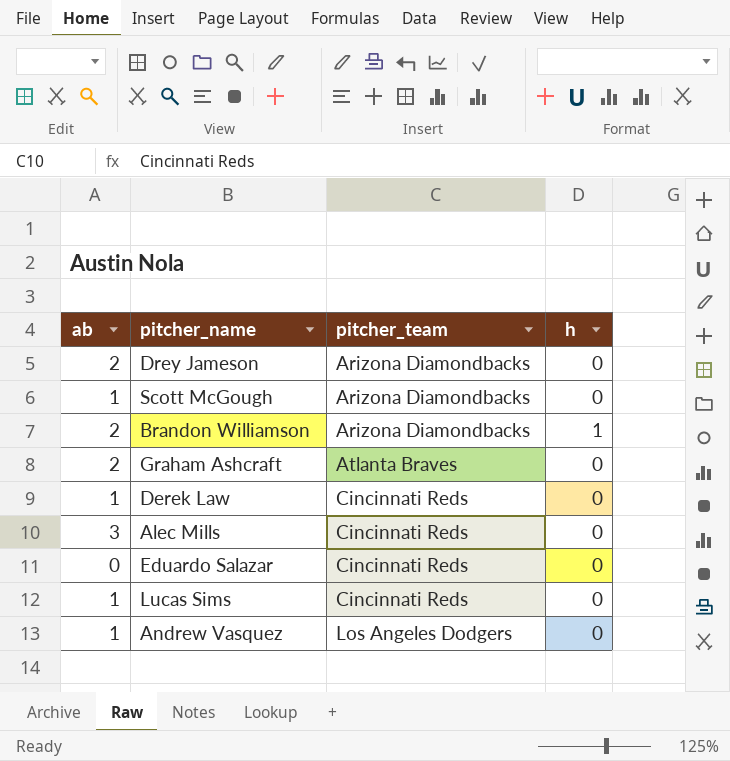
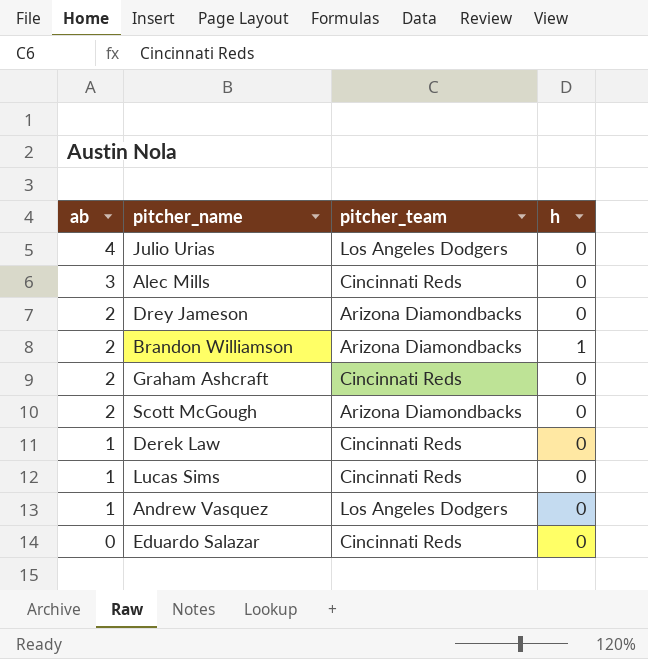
row order: pitcher_team ascending -> ab descending
row Julio Urias: none -> 4 | Los Angeles Dodgers | 0
Graham Ashcraft | pitcher_team: Atlanta Braves -> Cincinnati Reds
Scott McGough | ab: 1 -> 2

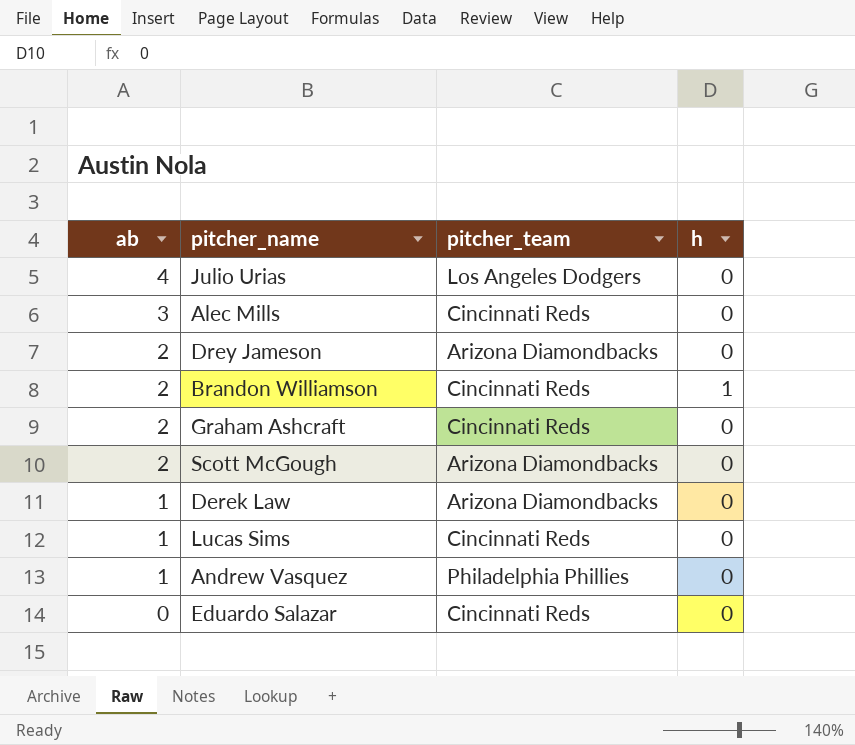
Brandon Williamson | pitcher_team: Arizona Diamondbacks -> Cincinnati Reds
Derek Law | pitcher_team: Cincinnati Reds -> Arizona Diamondbacks
Andrew Vasquez | pitcher_team: Los Angeles Dodgers -> Philadelphia Phillies

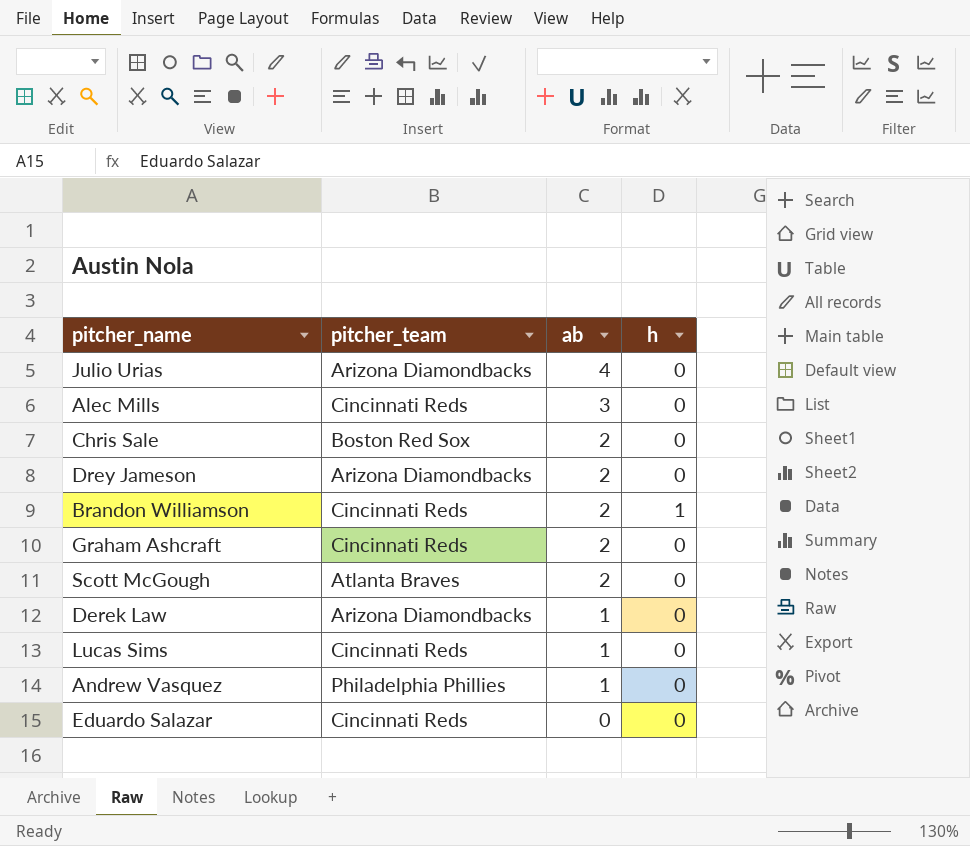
column ab | position: 1 -> 3
Julio Urias | pitcher_team: Los Angeles Dodgers -> Arizona Diamondbacks
row Chris Sale: none -> Boston Red Sox | 2 | 0
Scott McGough | pitcher_team: Arizona Diamondbacks -> Atlanta Braves

